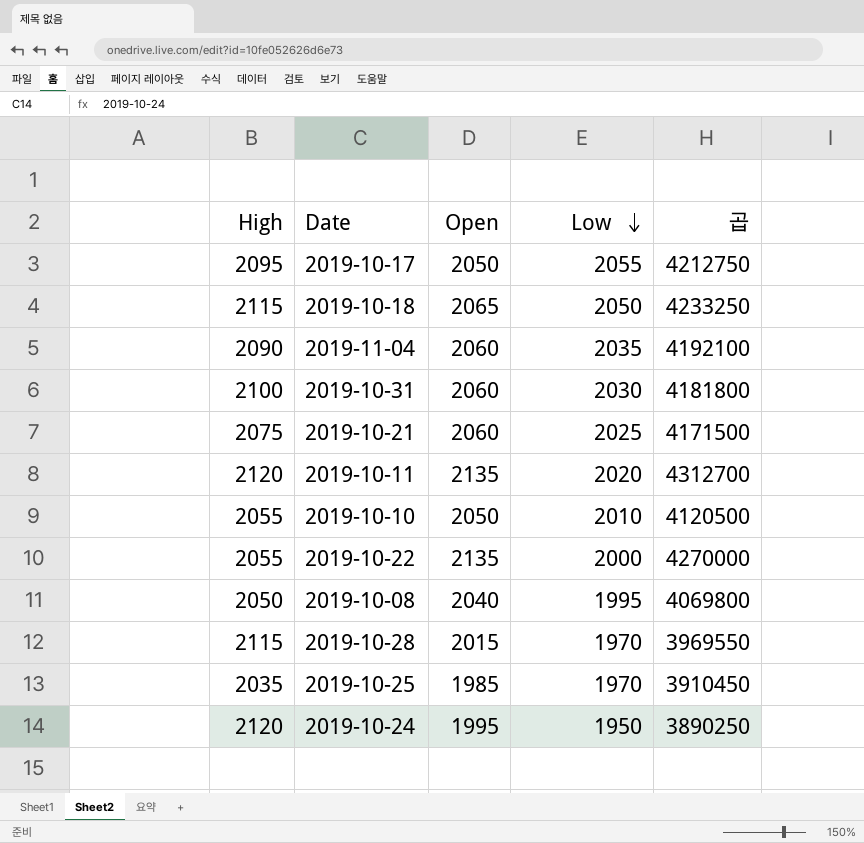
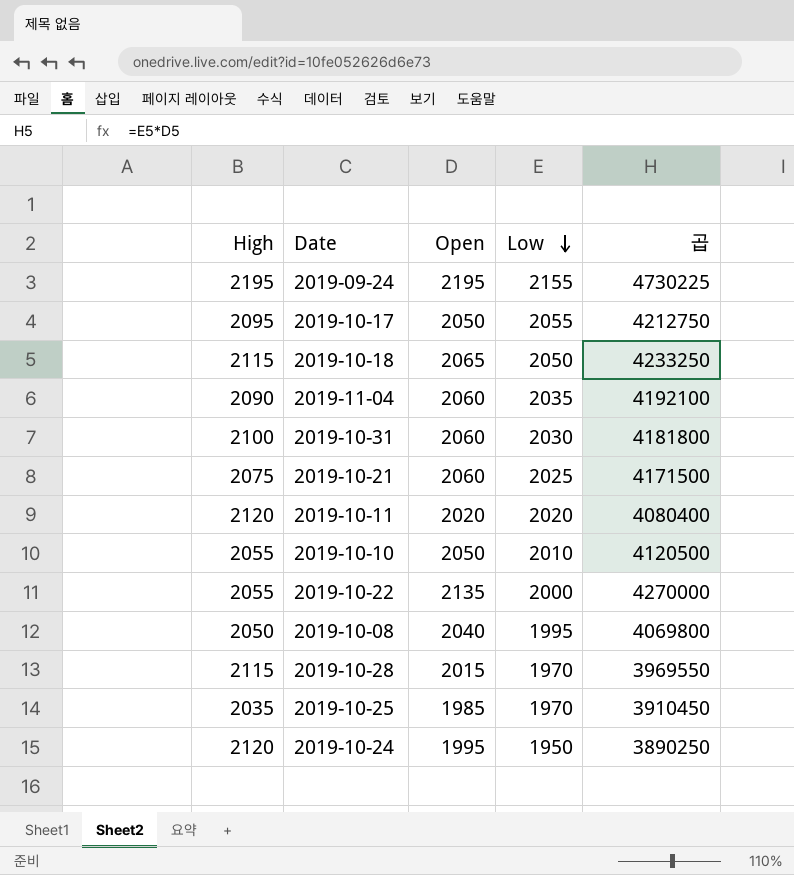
row 2019-09-24: none -> 2195 | 2195 | 2155 | 4730225
2019-10-11 | Open: 2135 -> 2020
2019-10-11 | 곱: 4312700 -> 4080400

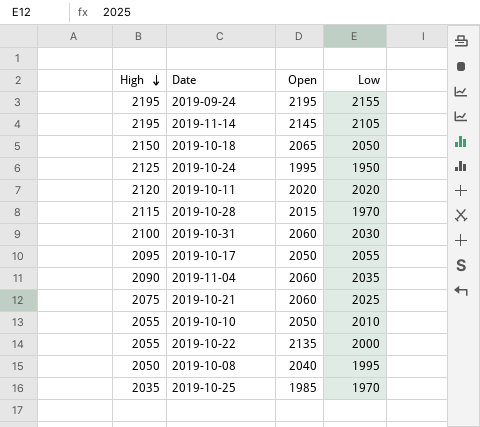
row order: Low descending -> High descending
column 곱 | formula: [Open] * [Low] -> none
row 2019-11-14: none -> 2195 | 2145 | 2105
2019-10-18 | High: 2115 -> 2150
2019-10-24 | High: 2120 -> 2125

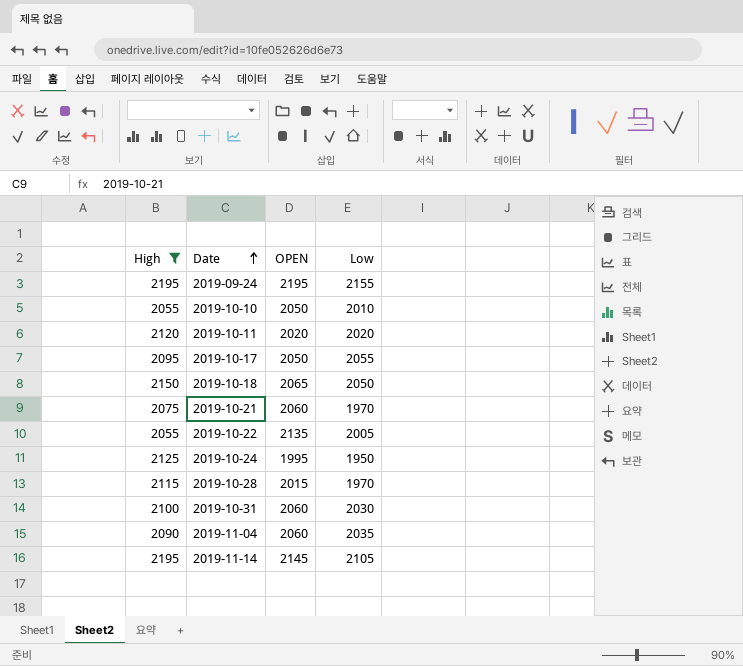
filter: none -> High >= 2055
row order: High descending -> Date ascending
column name: Open -> OPEN
2019-10-21 | Low: 2025 -> 1970
2019-10-22 | Low: 2000 -> 2005

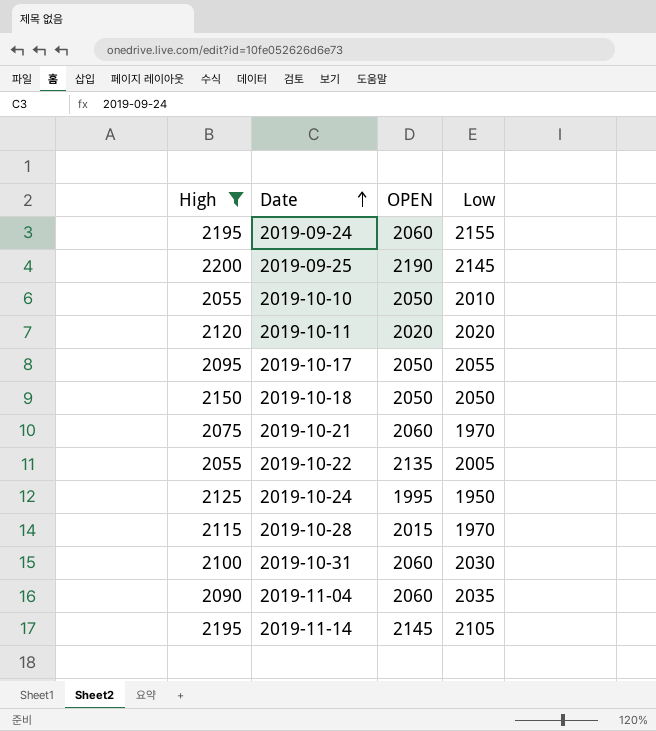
2019-09-24 | OPEN: 2195 -> 2060
row 2019-09-25: none -> 2200 | 2190 | 2145
2019-10-18 | OPEN: 2065 -> 2050

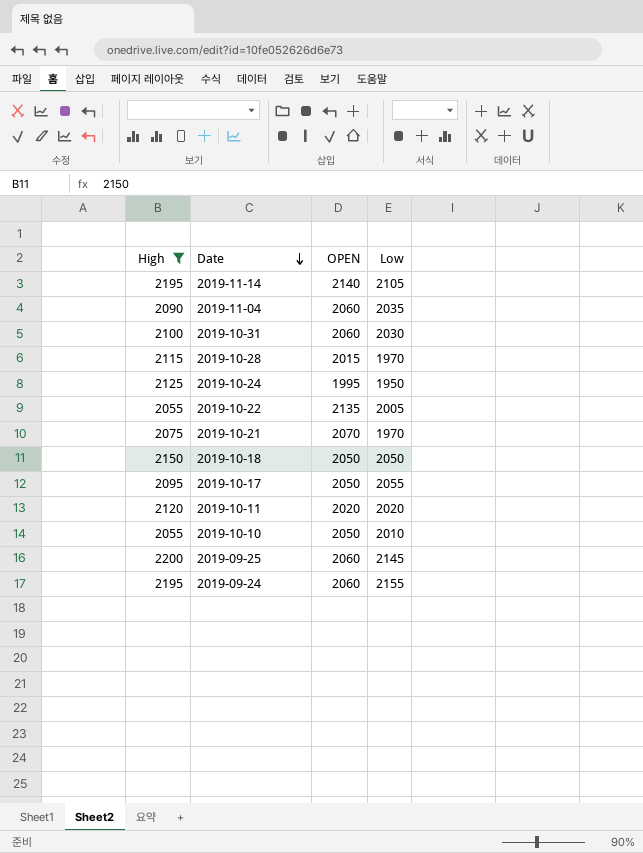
row order: Date ascending -> Date descending
2019-11-14 | OPEN: 2145 -> 2140
2019-10-21 | OPEN: 2060 -> 2070
2019-09-25 | OPEN: 2190 -> 2060

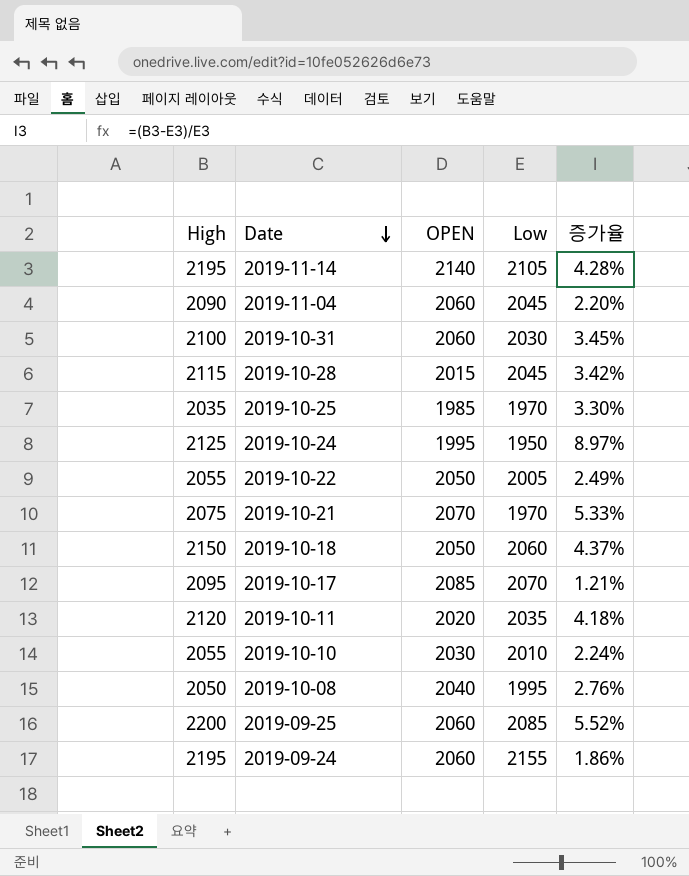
filter: High >= 2055 -> none
column 증가율 | formula: none -> ([High] - [Low]) / [Low]
2019-11-04 | Low: 2035 -> 2045
2019-10-28 | Low: 1970 -> 2045
2019-10-22 | OPEN: 2135 -> 2050
2019-10-18 | Low: 2050 -> 2060
2019-10-17 | OPEN: 2050 -> 2085
2019-10-17 | Low: 2055 -> 2070
2019-10-11 | Low: 2020 -> 2035
2019-10-10 | OPEN: 2050 -> 2030
2019-09-25 | Low: 2145 -> 2085

